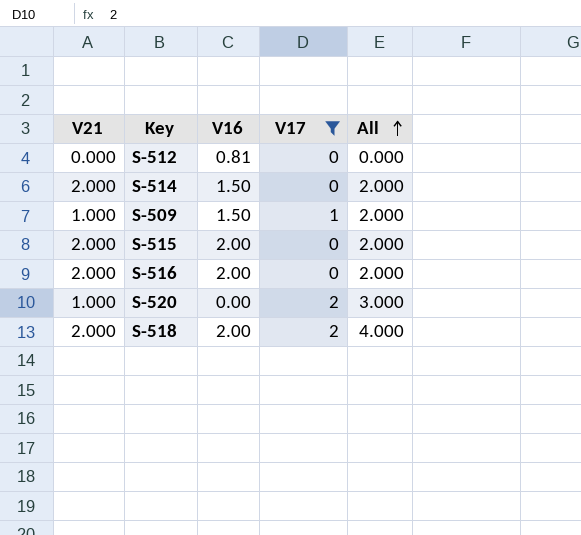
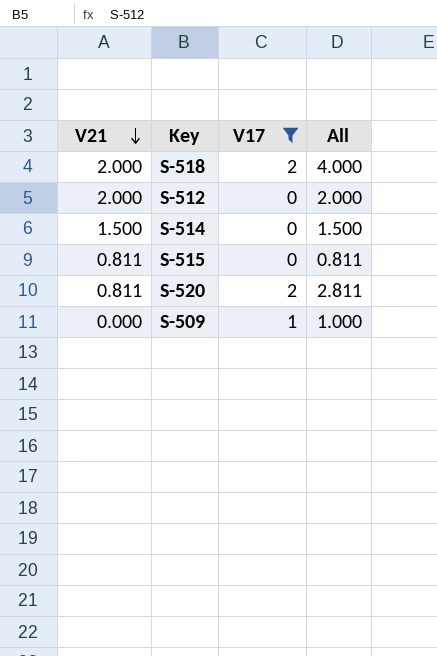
row order: All ascending -> V21 descending
column V16 | position: 3 -> none
row S-516: 2.000 | 2.00 | 0 | 2.000 -> none
S-512 | V21: 0.000 -> 2.000
S-512 | All: 0.000 -> 2.000
S-514 | V21: 2.000 -> 1.500
S-514 | All: 2.000 -> 1.500
S-515 | V21: 2.000 -> 0.811
S-515 | All: 2.000 -> 0.811
S-520 | V21: 1.000 -> 0.811
S-520 | All: 3.000 -> 2.811
S-509 | V21: 1.000 -> 0.000
S-509 | All: 2.000 -> 1.000

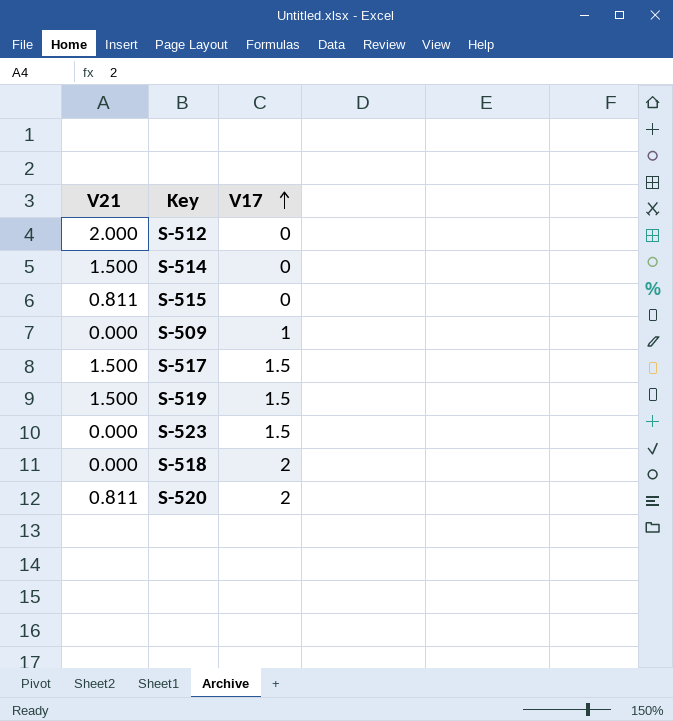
filter: V17 != 1.5 -> none
row order: V21 descending -> V17 ascending
column All | formula: [V21] + [V17] -> none
S-518 | V21: 2.000 -> 0.000

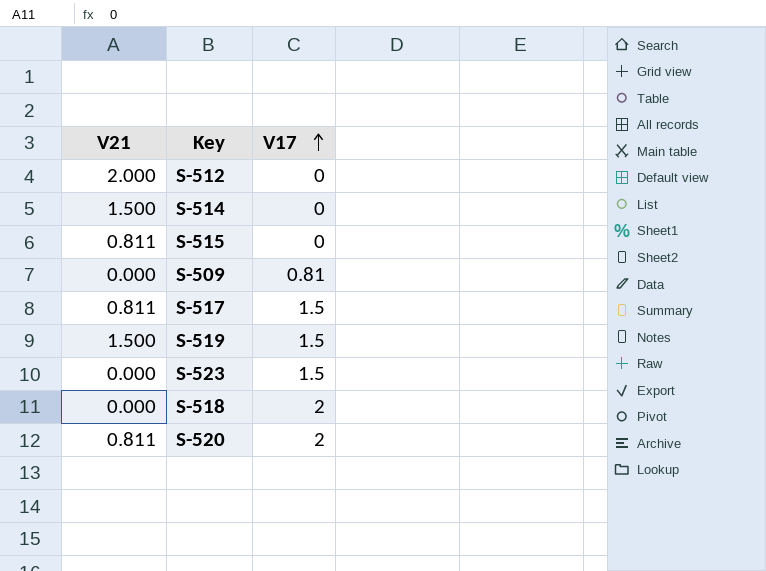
S-509 | V17: 1 -> 0.81
S-517 | V21: 1.500 -> 0.811

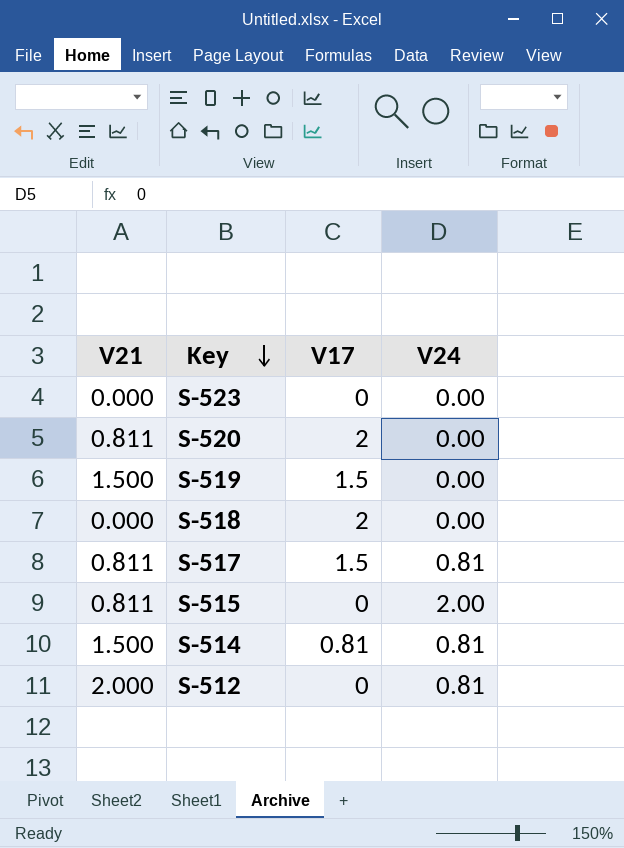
row order: V17 ascending -> Key descending
column V24 | position: none -> 4
row S-509: 0.000 | 0.81 -> none
S-523 | V17: 1.5 -> 0
S-514 | V17: 0 -> 0.81

